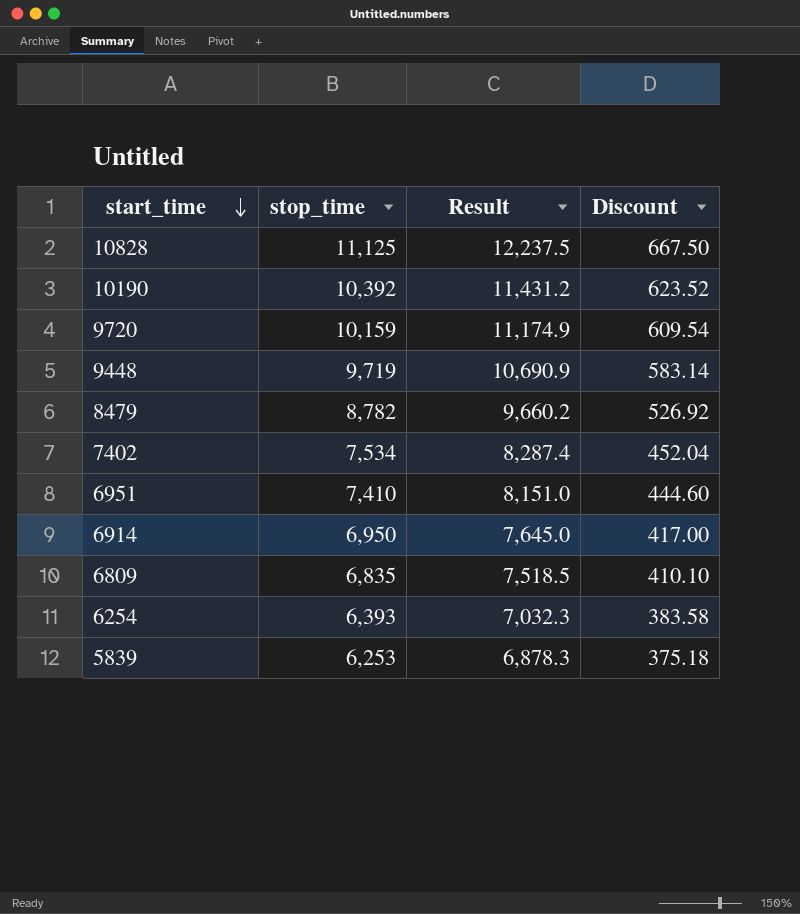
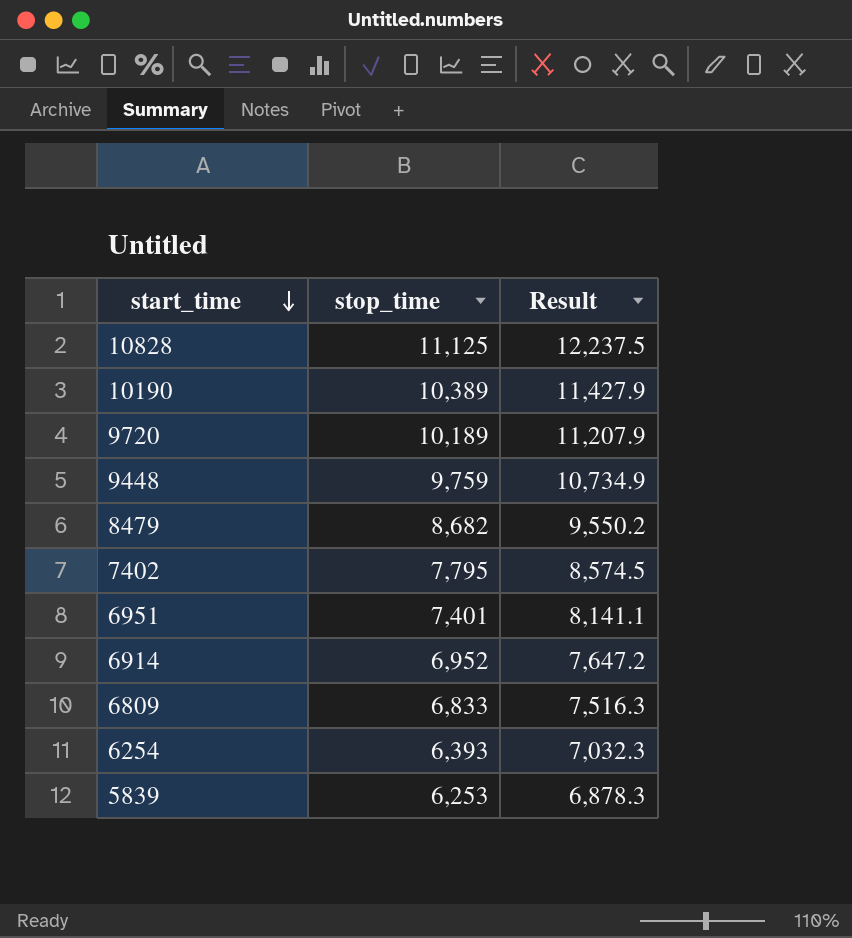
column Discount | formula: [stop_time] * 0.06 -> none
10190 | stop_time: 10,392 -> 10,389
10190 | Result: 11,431.2 -> 11,427.9
9720 | stop_time: 10,159 -> 10,189
9720 | Result: 11,174.9 -> 11,207.9
9448 | stop_time: 9,719 -> 9,759
9448 | Result: 10,690.9 -> 10,734.9
8479 | stop_time: 8,782 -> 8,682
8479 | Result: 9,660.2 -> 9,550.2
7402 | stop_time: 7,534 -> 7,795
7402 | Result: 8,287.4 -> 8,574.5
6951 | stop_time: 7,410 -> 7,401
6951 | Result: 8,151.0 -> 8,141.1
6914 | stop_time: 6,950 -> 6,952
6914 | Result: 7,645.0 -> 7,647.2
6809 | stop_time: 6,835 -> 6,833
6809 | Result: 7,518.5 -> 7,516.3

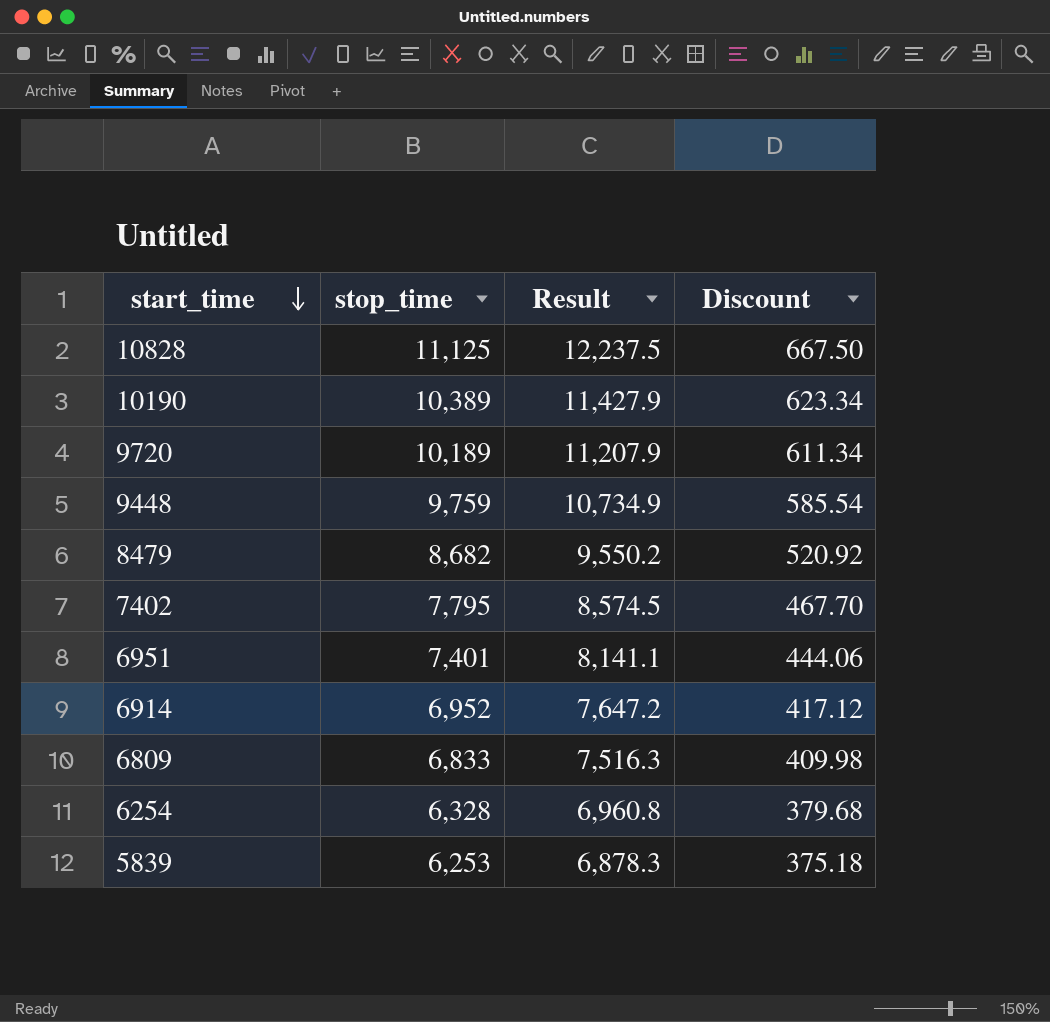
column Discount | formula: none -> [stop_time] * 0.06
6254 | stop_time: 6,393 -> 6,328
6254 | Result: 7,032.3 -> 6,960.8

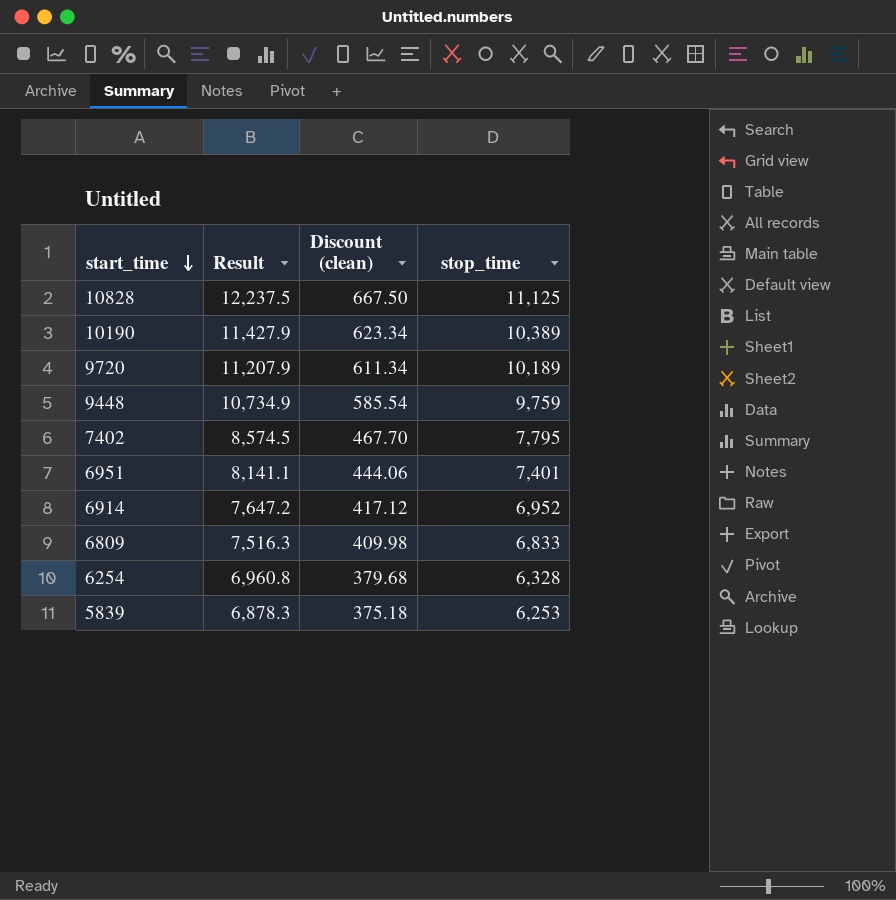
column name: Discount -> Discount (clean)
column stop_time | position: 2 -> 4
row 8479: 8,682 | 9,550.2 | 520.92 -> none

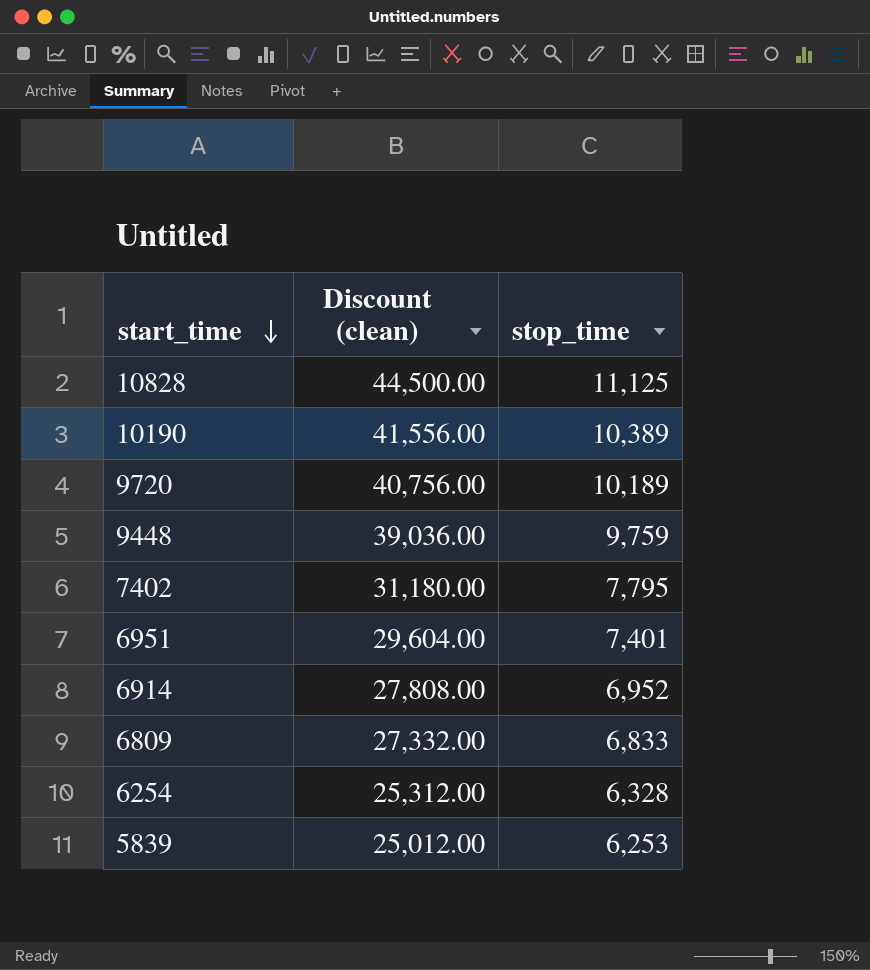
column Result | formula: [stop_time] * 1.1 -> none
column Discount (clean) | formula: [stop_time] * 0.06 -> [stop_time] * 4

